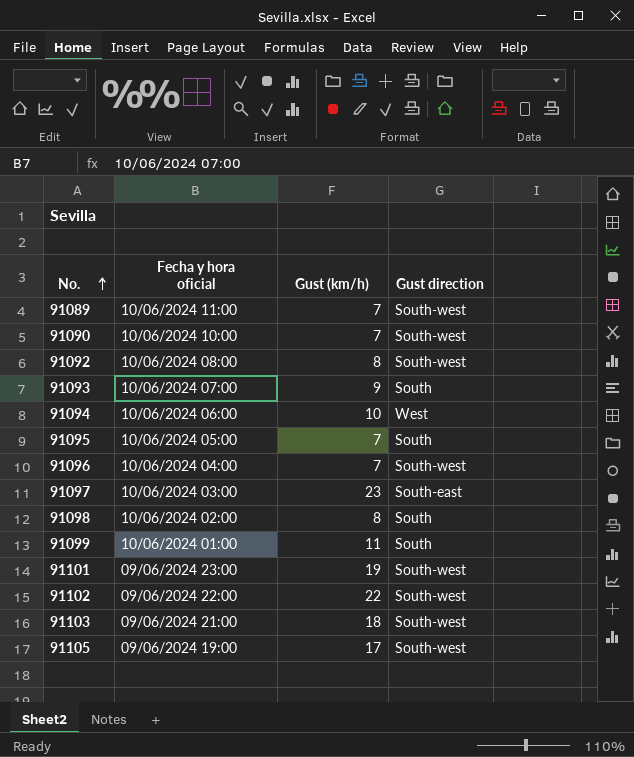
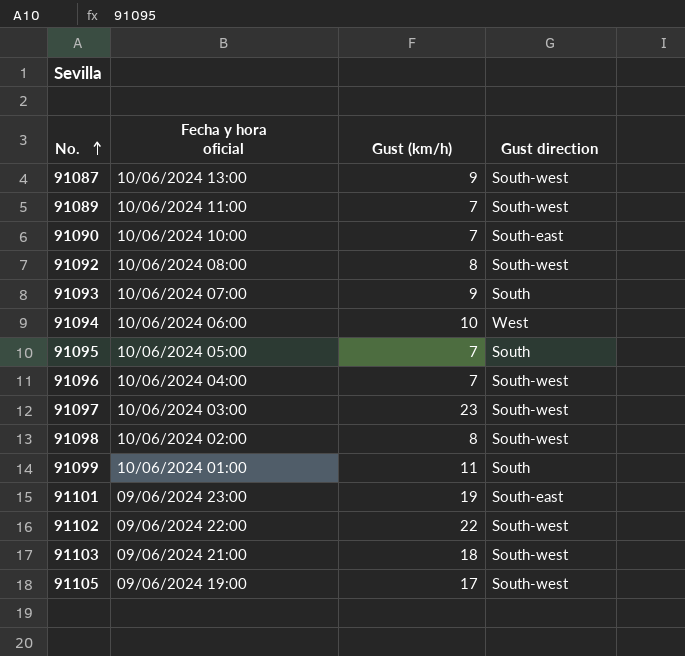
row 91087: none -> 10/06/2024 13:00 | 9 | South-west
91090 | Gust direction: South-west -> South-east
91097 | Gust direction: South-east -> South-west
91098 | Gust direction: South -> South-west
91101 | Gust direction: South-west -> South-east

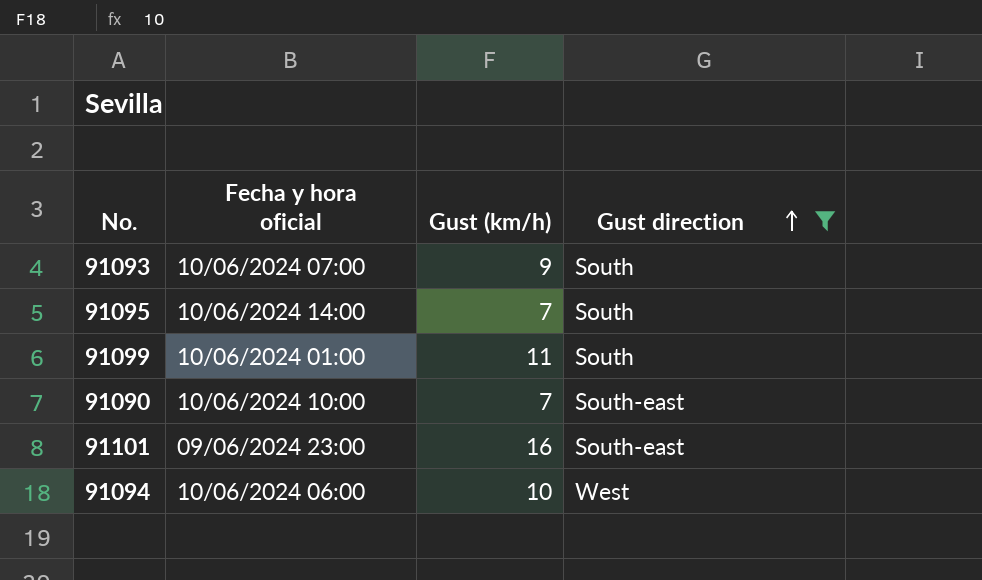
filter: none -> Gust direction != South-west
row order: No. ascending -> Gust direction ascending
91095 | Fecha y hora oficial: 10/06/2024 05:00 -> 10/06/2024 14:00
91101 | Gust (km/h): 19 -> 16

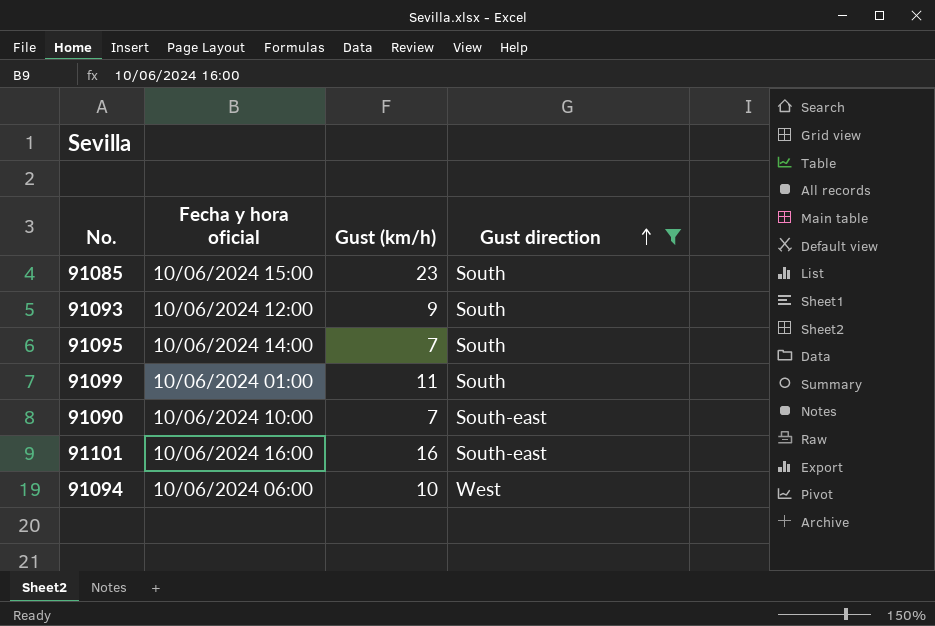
row 91085: none -> 10/06/2024 15:00 | 23 | South
91093 | Fecha y hora oficial: 10/06/2024 07:00 -> 10/06/2024 12:00
91101 | Fecha y hora oficial: 09/06/2024 23:00 -> 10/06/2024 16:00

